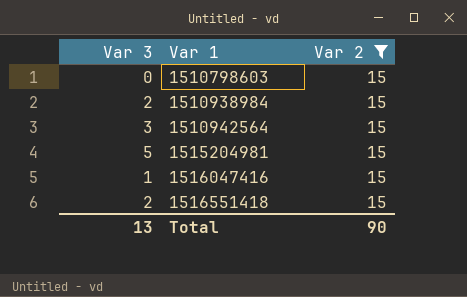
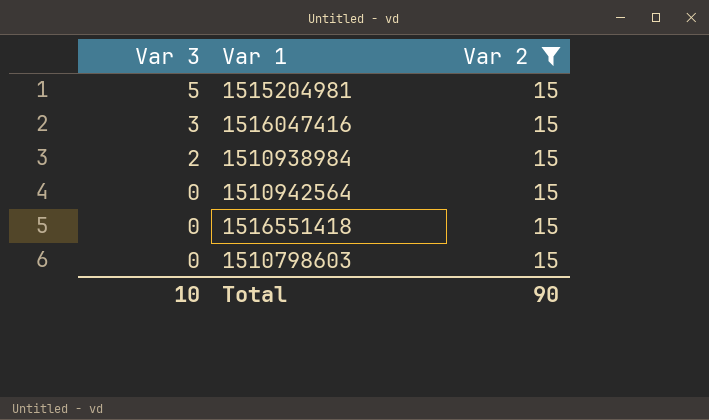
row order: Var 1 ascending -> Var 3 descending
1516047416 | Var 3: 1 -> 3
1510942564 | Var 3: 3 -> 0
1516551418 | Var 3: 2 -> 0
Total | Var 3: 13 -> 10

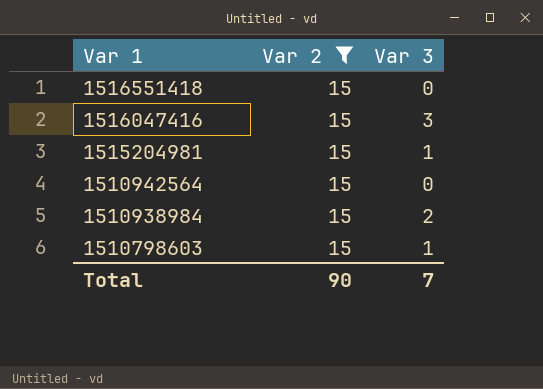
row order: Var 3 descending -> Var 1 descending
column Var 3 | position: 1 -> 3
1515204981 | Var 3: 5 -> 1
1510798603 | Var 3: 0 -> 1
Total | Var 3: 10 -> 7

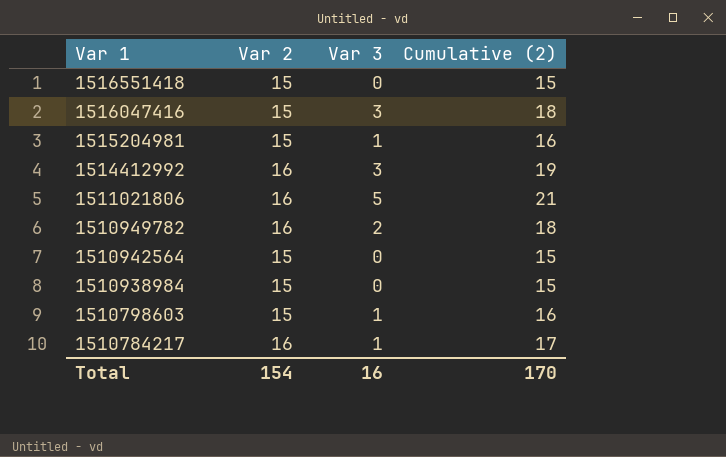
filter: Var 2 = 15 -> none
column Cumulative (2) | formula: none -> [Var 2] + [Var 3]
1510938984 | Var 3: 2 -> 0
Total | Var 2: 90 -> 154
Total | Var 3: 7 -> 16

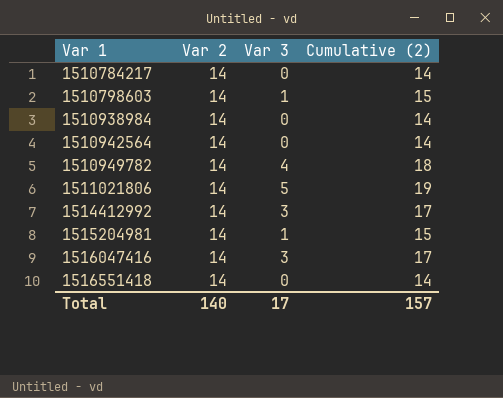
row order: Var 1 descending -> Var 1 ascending
1510784217 | Var 2: 16 -> 14
1510784217 | Var 3: 1 -> 0
1510784217 | Cumulative (2): 17 -> 14
1510798603 | Var 2: 15 -> 14
1510798603 | Cumulative (2): 16 -> 15
1510938984 | Var 2: 15 -> 14
1510938984 | Cumulative (2): 15 -> 14
1510942564 | Var 2: 15 -> 14
1510942564 | Cumulative (2): 15 -> 14
1510949782 | Var 2: 16 -> 14
1510949782 | Var 3: 2 -> 4
1511021806 | Var 2: 16 -> 14
1511021806 | Cumulative (2): 21 -> 19
1514412992 | Var 2: 16 -> 14
1514412992 | Cumulative (2): 19 -> 17
1515204981 | Var 2: 15 -> 14
1515204981 | Cumulative (2): 16 -> 15
1516047416 | Var 2: 15 -> 14
1516047416 | Cumulative (2): 18 -> 17
1516551418 | Var 2: 15 -> 14
1516551418 | Cumulative (2): 15 -> 14
Total | Var 2: 154 -> 140
Total | Var 3: 16 -> 17
Total | Cumulative (2): 170 -> 157

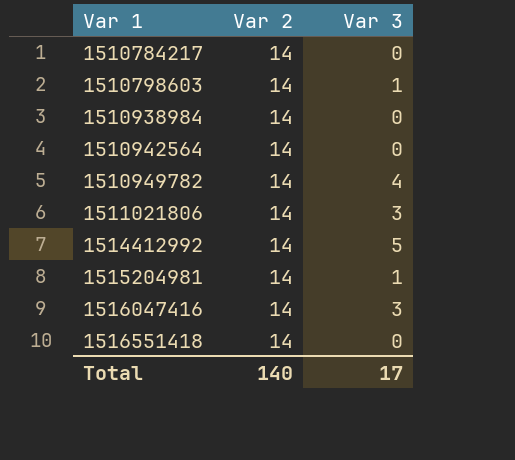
column Cumulative (2) | formula: [Var 2] + [Var 3] -> none
1511021806 | Var 3: 5 -> 3
1514412992 | Var 3: 3 -> 5

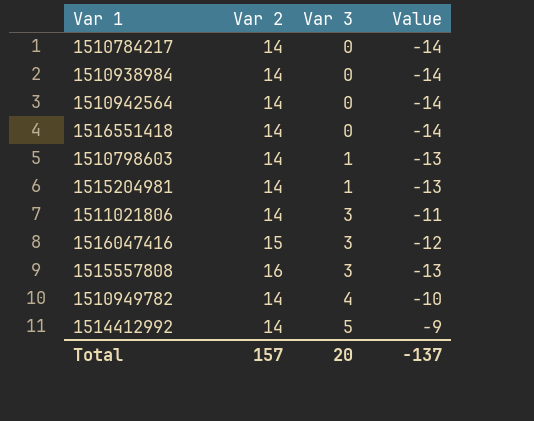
row order: Var 1 ascending -> Var 3 ascending
column Value | formula: none -> [Var 3] - [Var 2]
1516047416 | Var 2: 14 -> 15
row 1515557808: none -> 16 | 3 | -13
Total | Var 2: 140 -> 157
Total | Var 3: 17 -> 20

